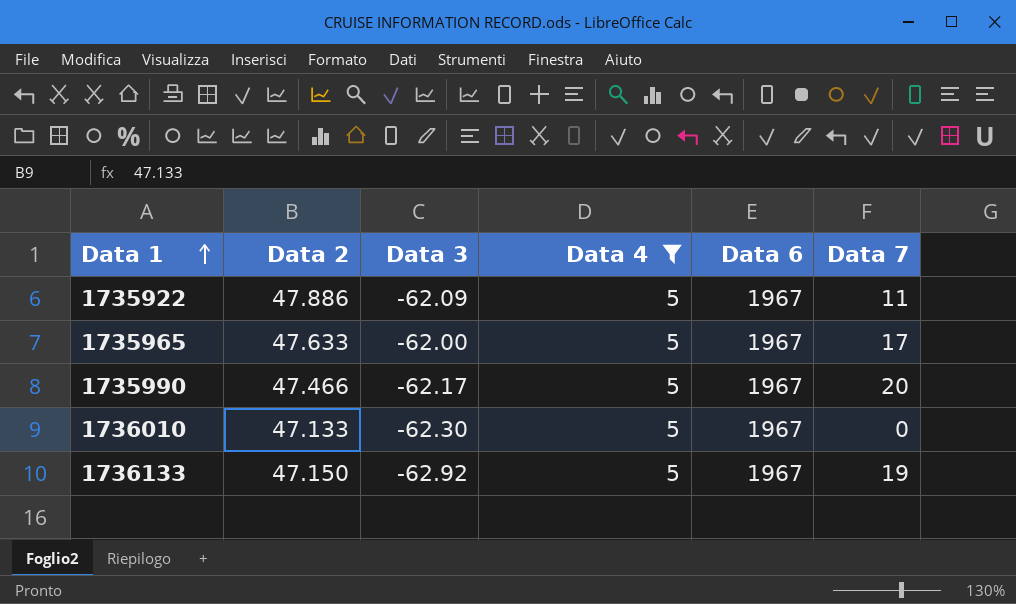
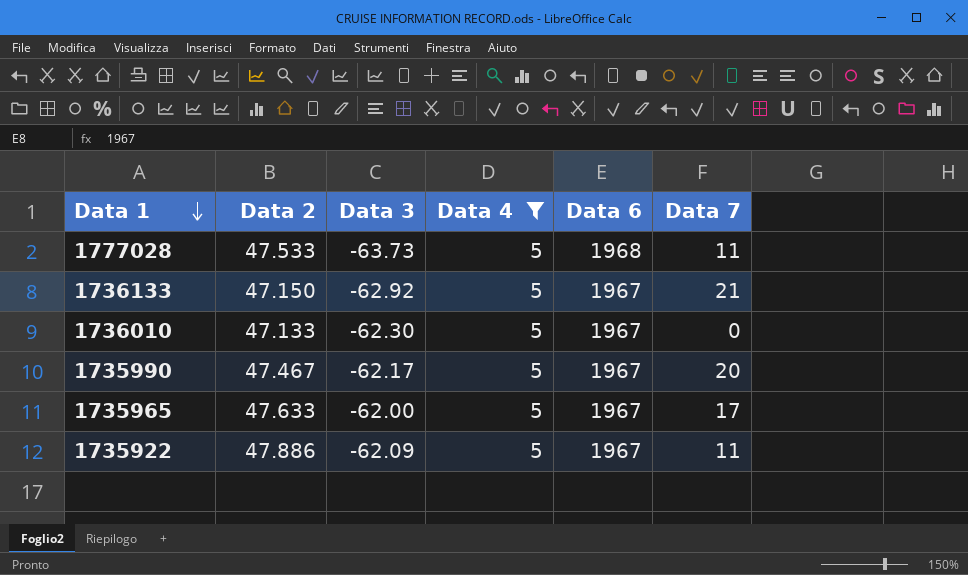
row order: Data 1 ascending -> Data 1 descending
row 1777028: none -> 47.533 | -63.73 | 5 | 1968 | 11
1736133 | Data 7: 19 -> 21
1735990 | Data 2: 47.466 -> 47.467

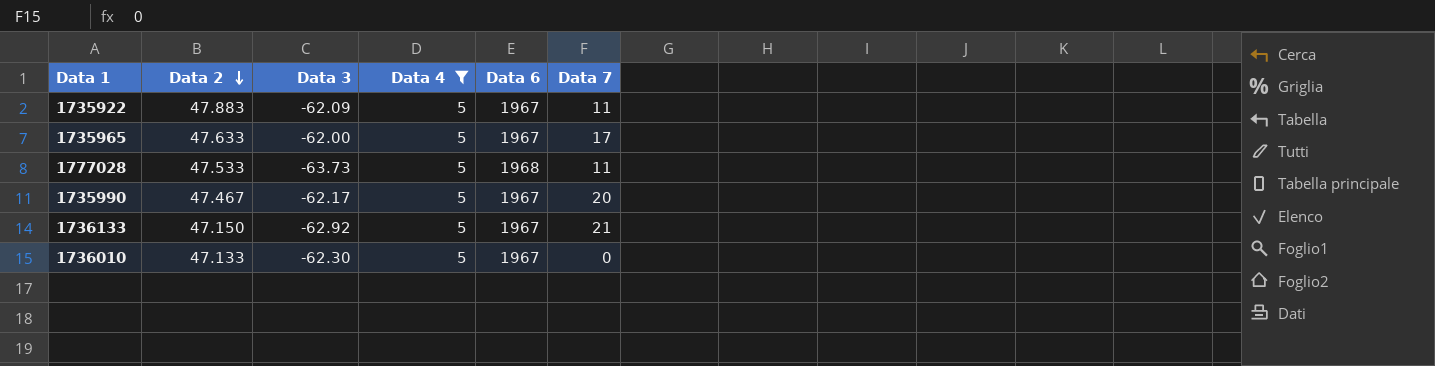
row order: Data 1 descending -> Data 2 descending
1735922 | Data 2: 47.886 -> 47.883

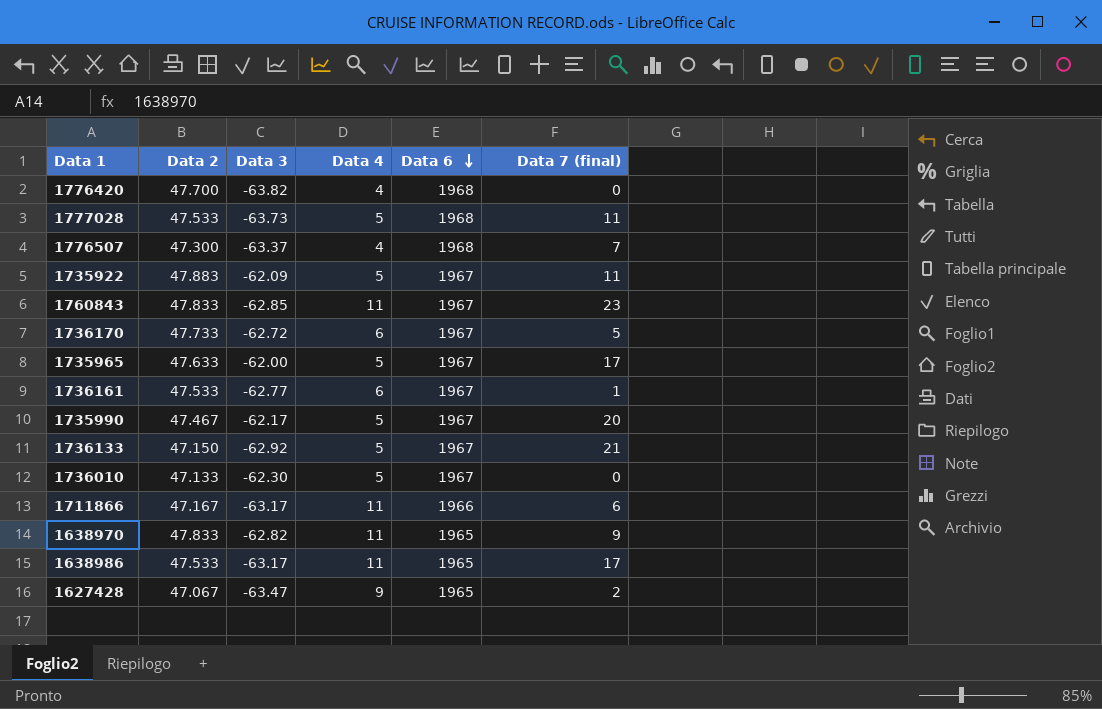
filter: Data 4 = 5 -> none
row order: Data 2 descending -> Data 6 descending
column name: Data 7 -> Data 7 (final)

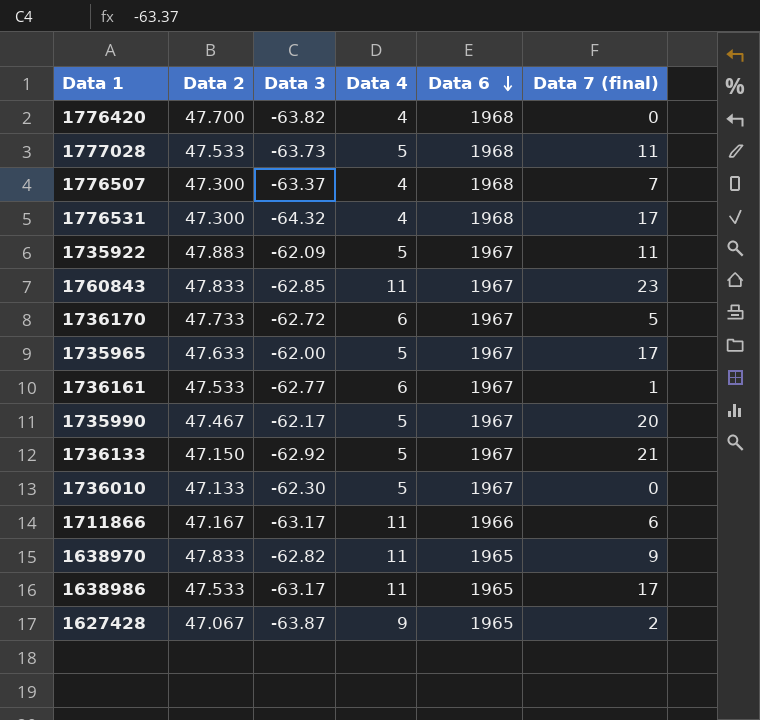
row 1776531: none -> 47.300 | -64.32 | 4 | 1968 | 17
1627428 | Data 3: -63.47 -> -63.87

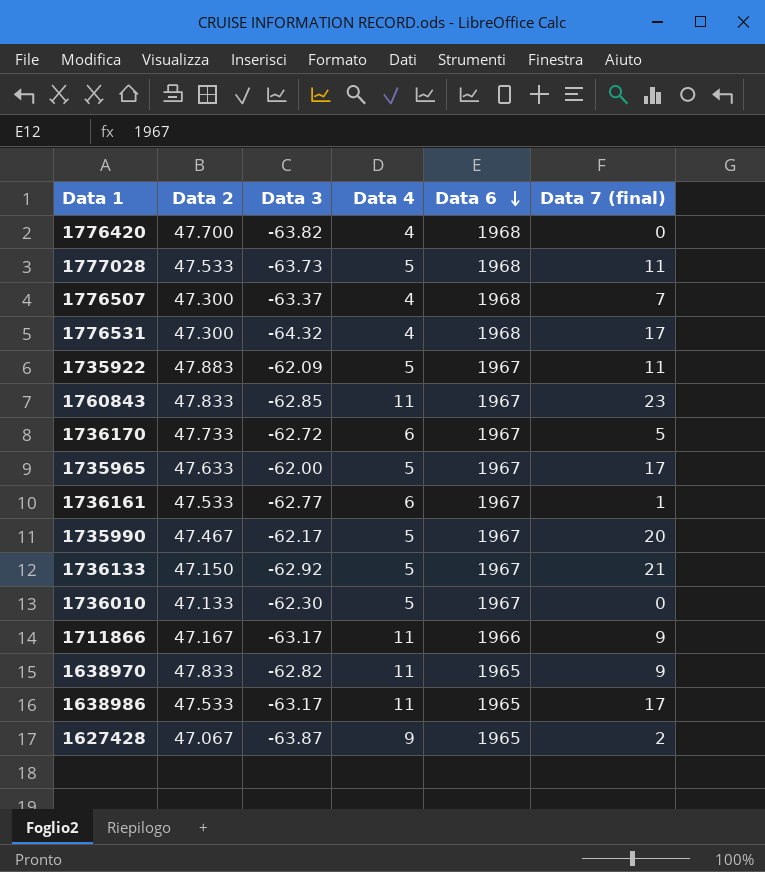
1711866 | Data 7 (final): 6 -> 9

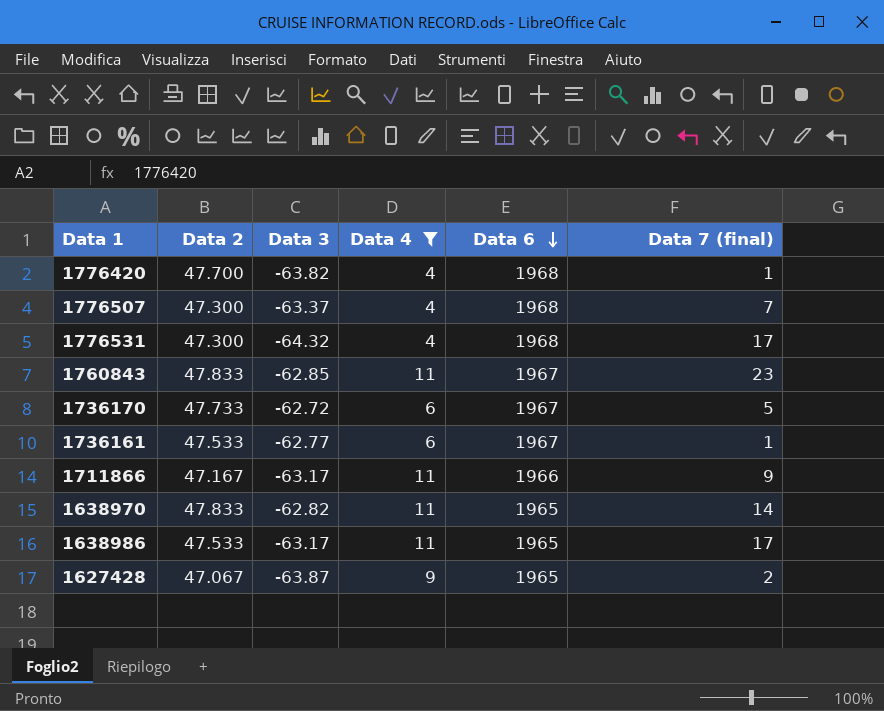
filter: none -> Data 4 != 5
1776420 | Data 7 (final): 0 -> 1
1638970 | Data 7 (final): 9 -> 14

